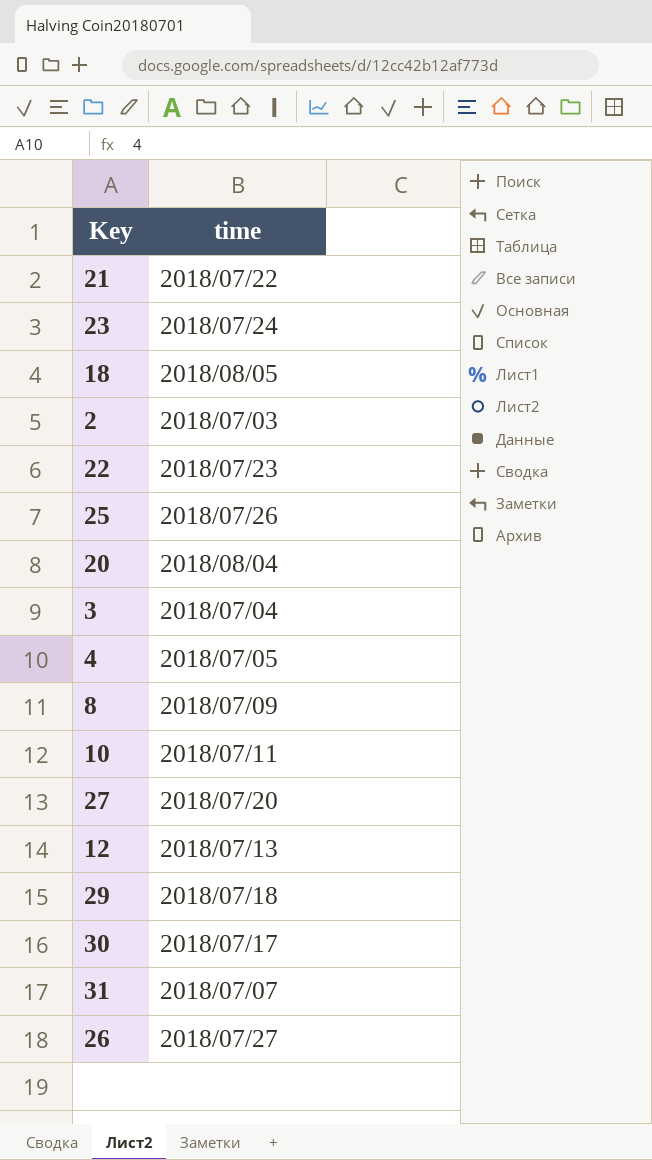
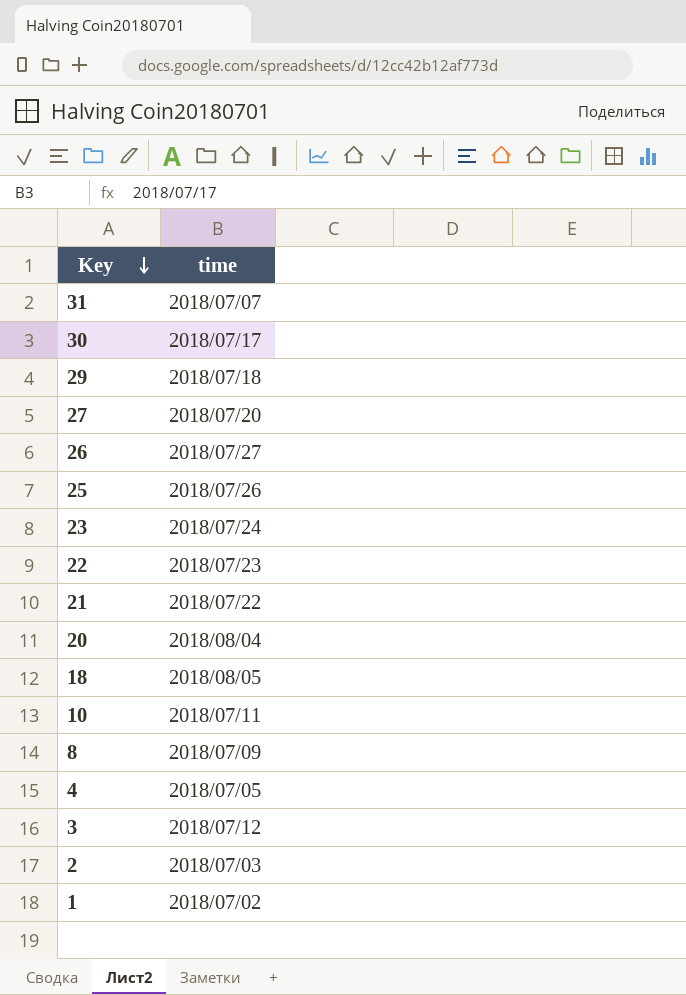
row order: none -> Key descending
row 12: 2018/07/13 -> none
3 | time: 2018/07/04 -> 2018/07/12
row 1: none -> 2018/07/02

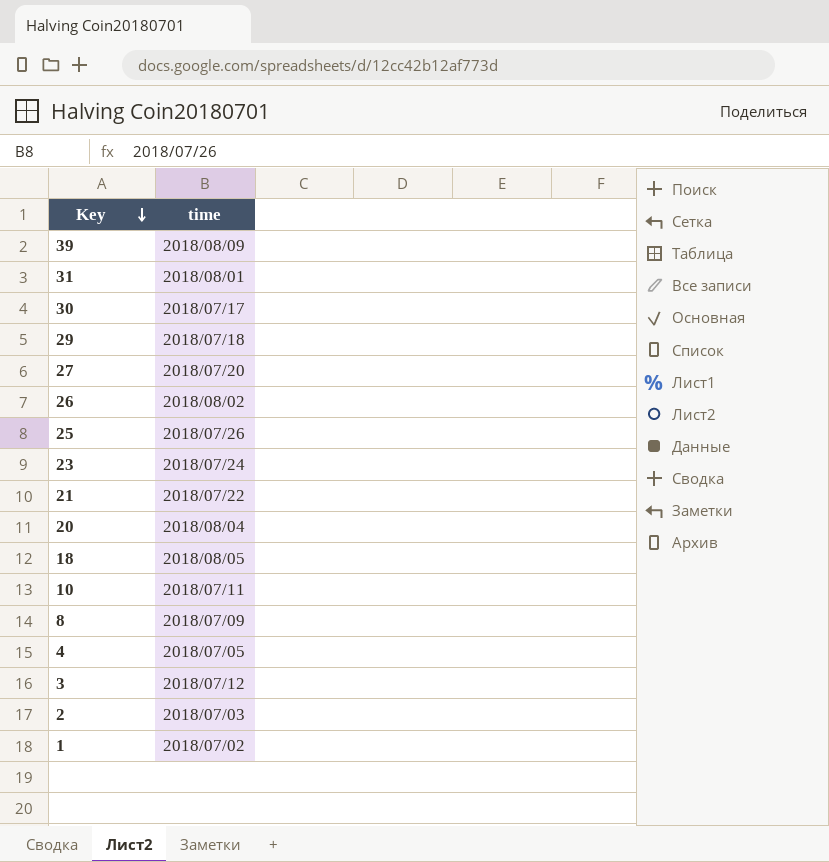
row 22: 2018/07/23 -> none
row 39: none -> 2018/08/09
31 | time: 2018/07/07 -> 2018/08/01
26 | time: 2018/07/27 -> 2018/08/02

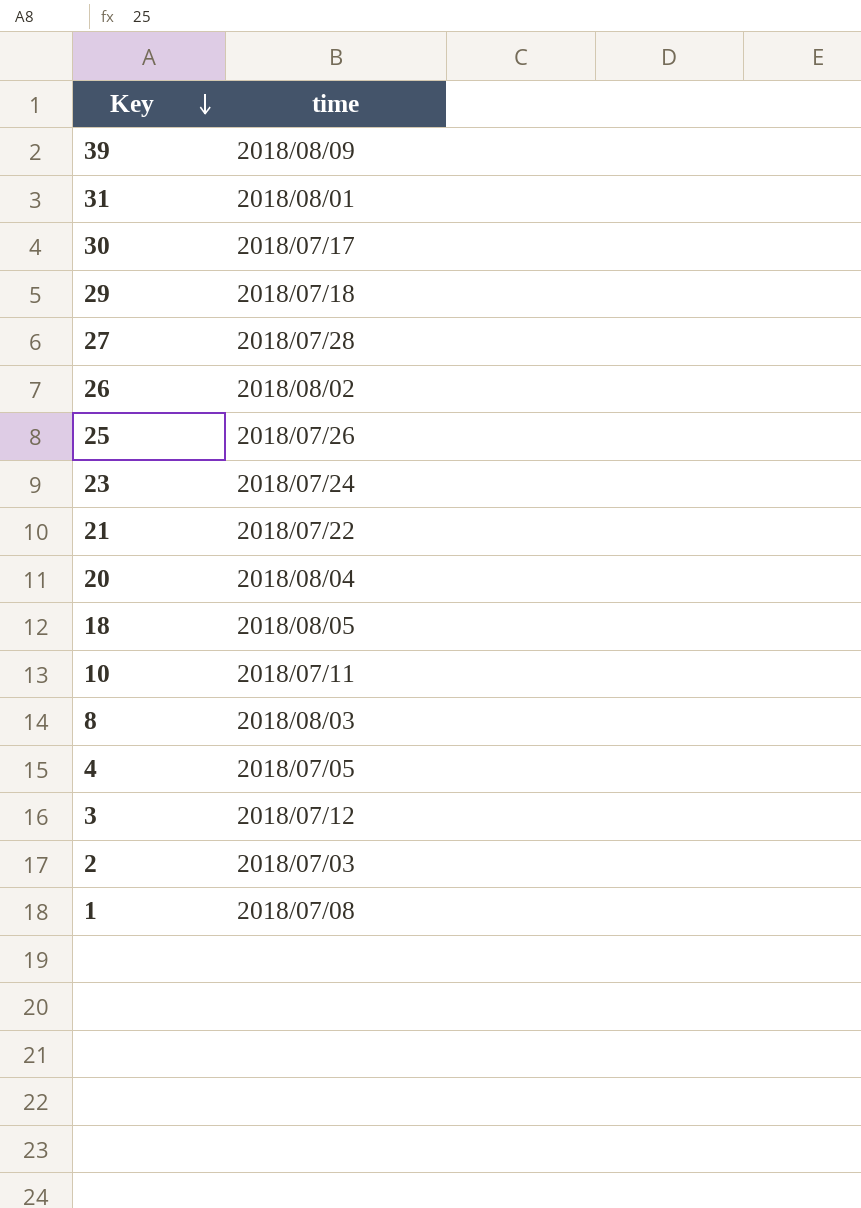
27 | time: 2018/07/20 -> 2018/07/28
8 | time: 2018/07/09 -> 2018/08/03
1 | time: 2018/07/02 -> 2018/07/08

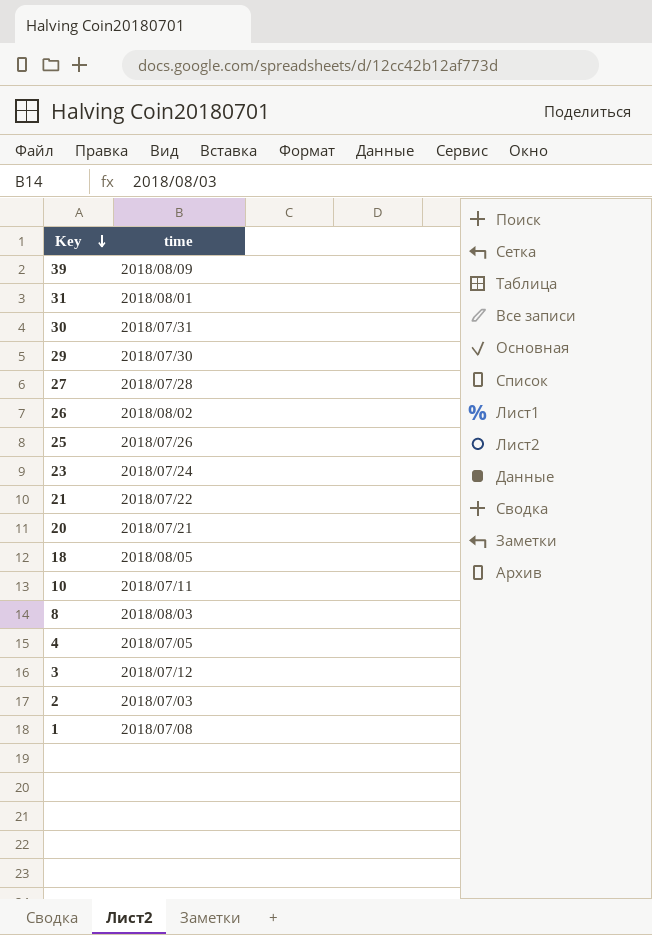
30 | time: 2018/07/17 -> 2018/07/31
29 | time: 2018/07/18 -> 2018/07/30
20 | time: 2018/08/04 -> 2018/07/21

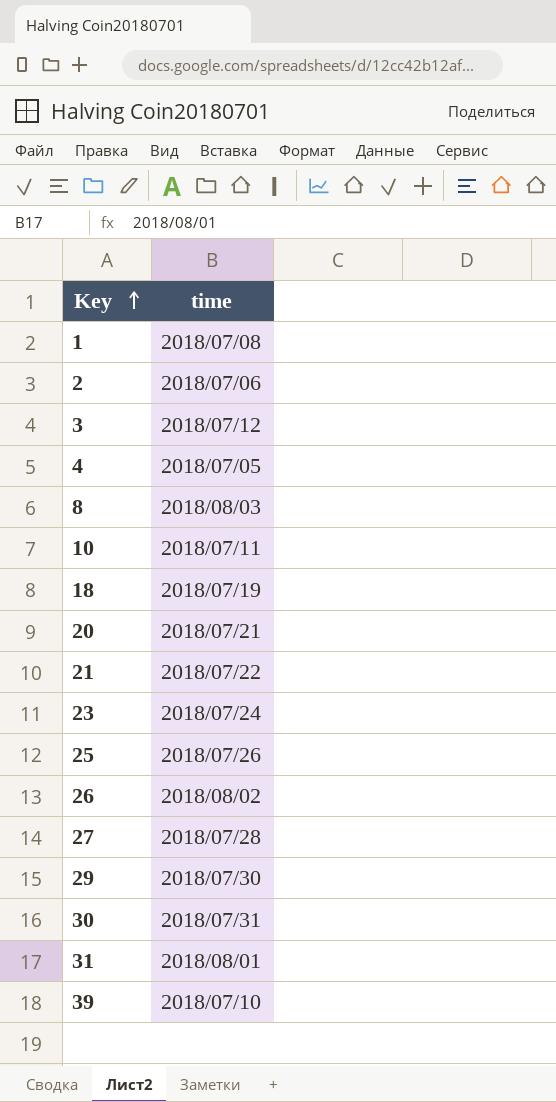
row order: Key descending -> Key ascending
2 | time: 2018/07/03 -> 2018/07/06
18 | time: 2018/08/05 -> 2018/07/19
39 | time: 2018/08/09 -> 2018/07/10

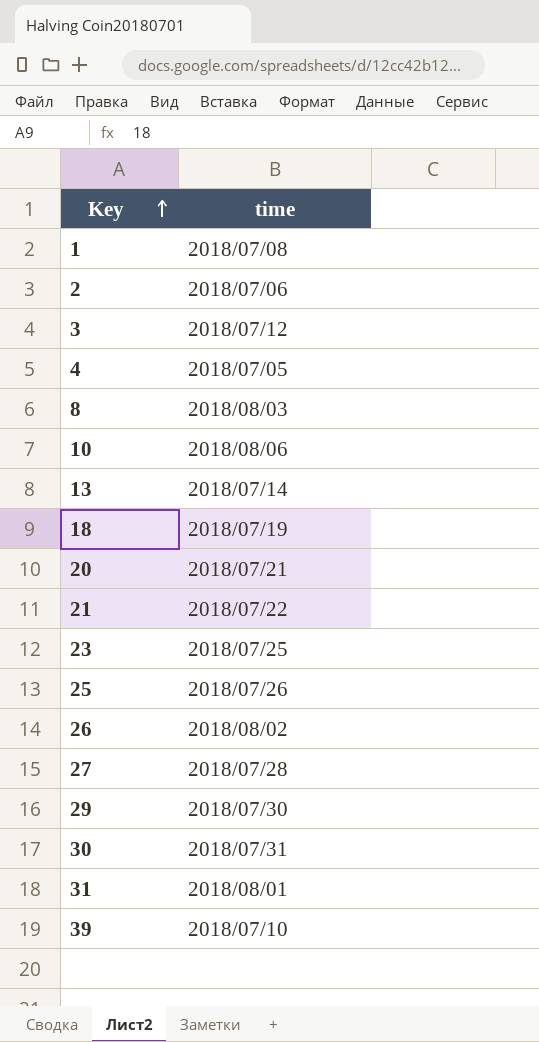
10 | time: 2018/07/11 -> 2018/08/06
row 13: none -> 2018/07/14
23 | time: 2018/07/24 -> 2018/07/25

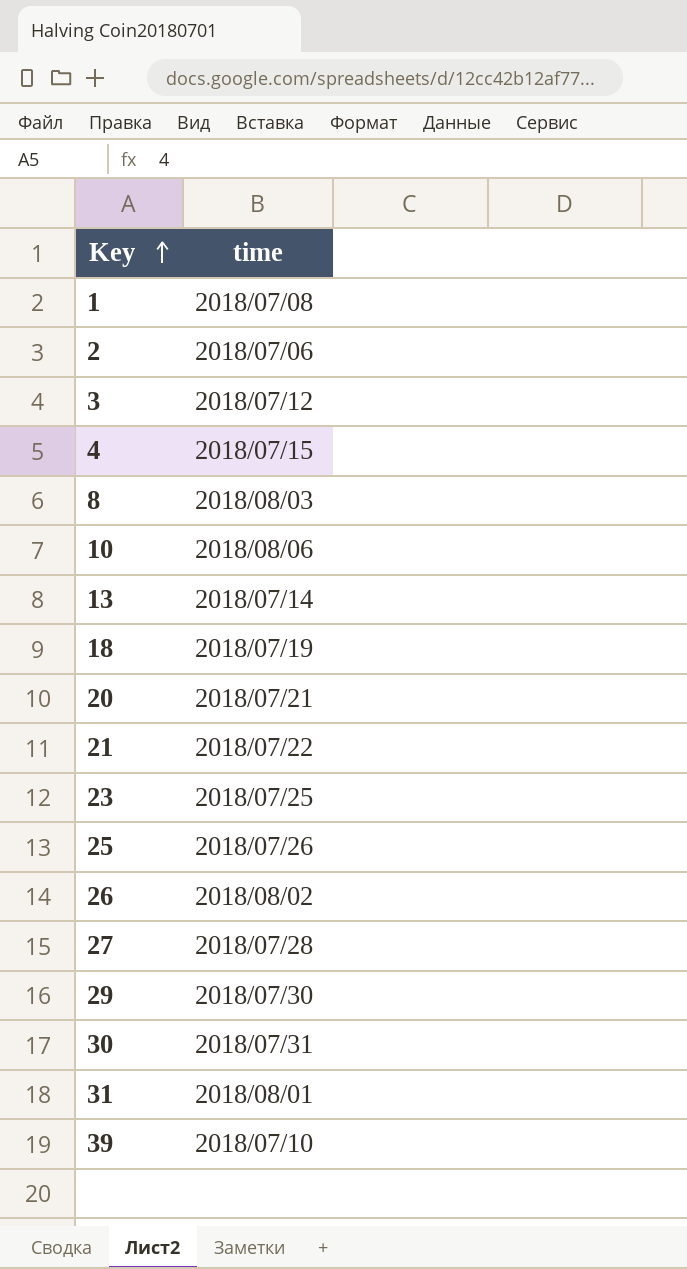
4 | time: 2018/07/05 -> 2018/07/15

